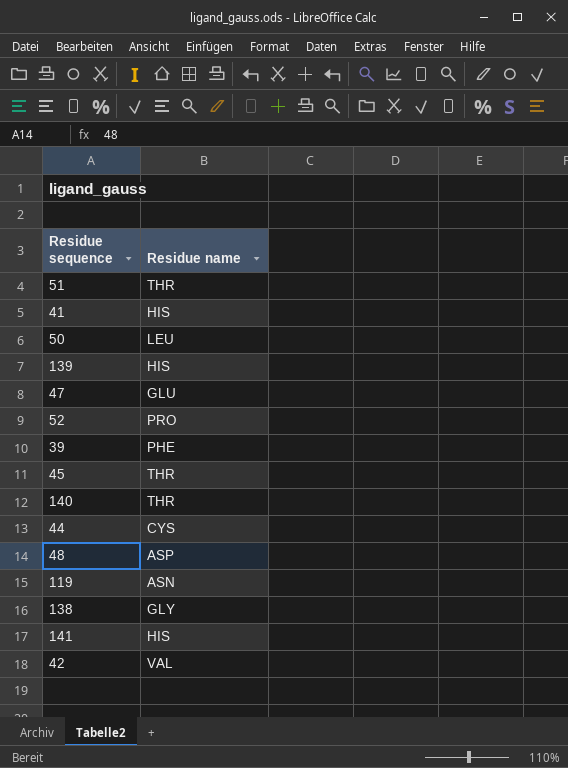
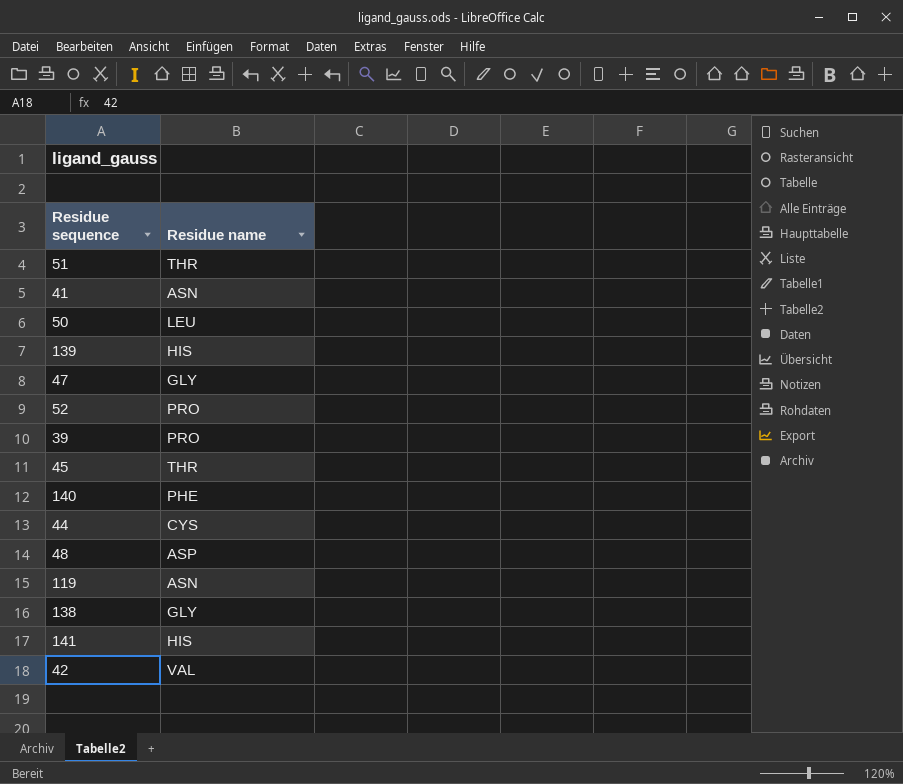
41 | Residue name: HIS -> ASN
47 | Residue name: GLU -> GLY
39 | Residue name: PHE -> PRO
140 | Residue name: THR -> PHE

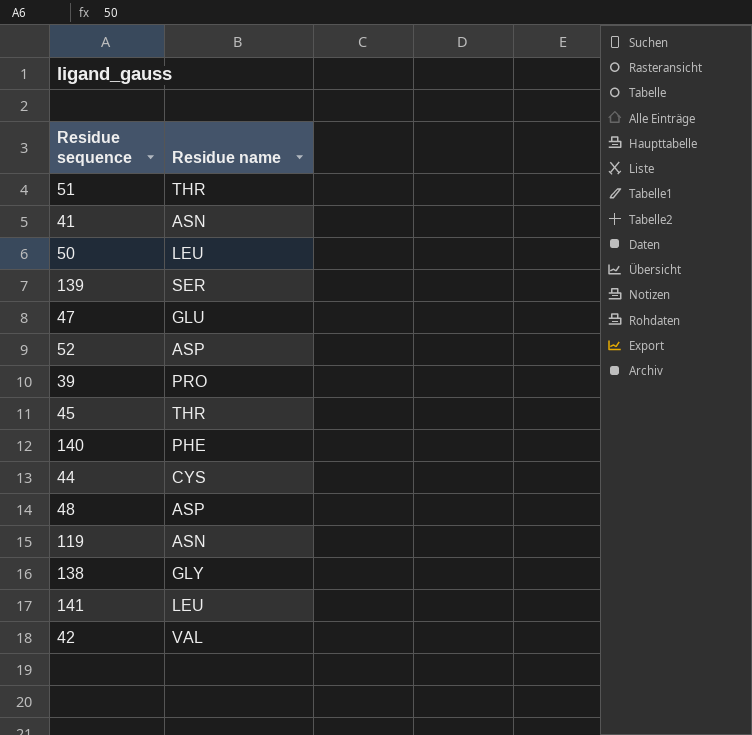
139 | Residue name: HIS -> SER
47 | Residue name: GLY -> GLU
52 | Residue name: PRO -> ASP
141 | Residue name: HIS -> LEU

